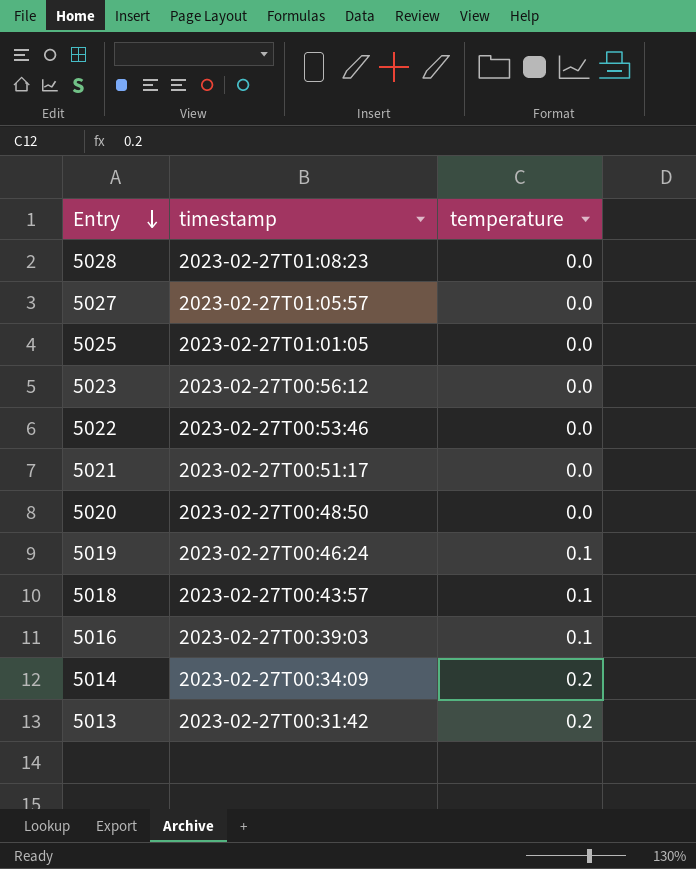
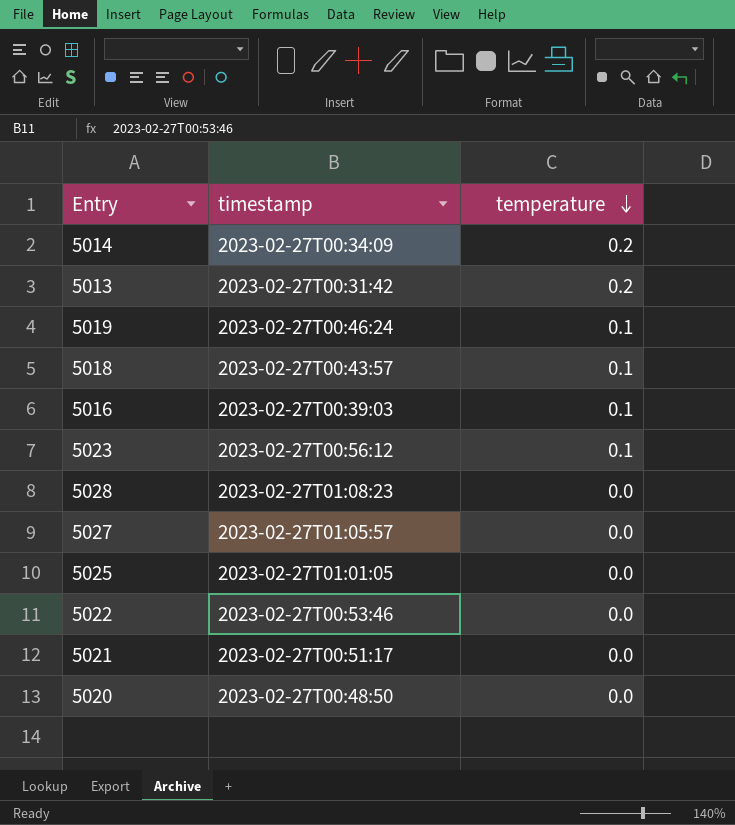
row order: Entry descending -> temperature descending
5023 | temperature: 0.0 -> 0.1

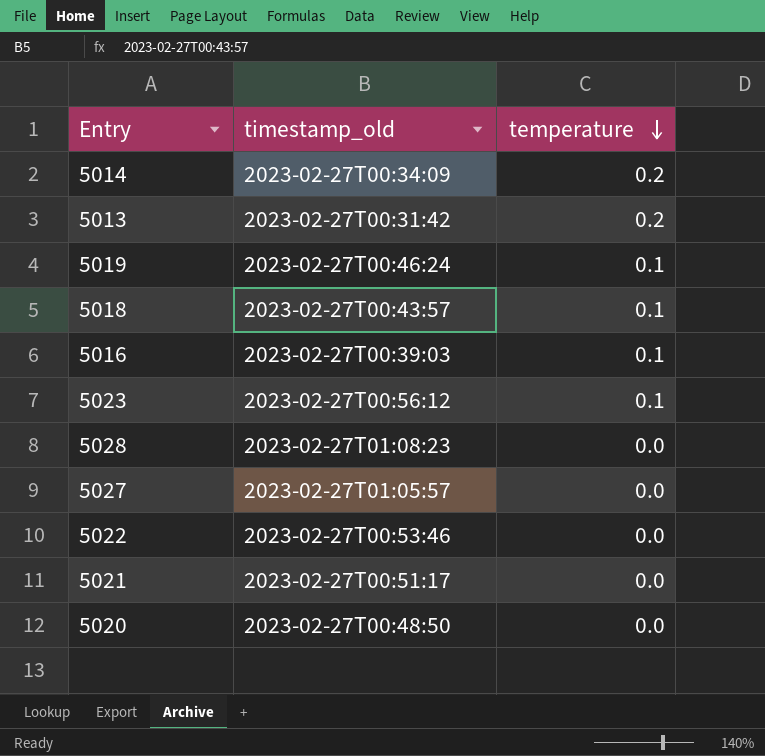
column name: timestamp -> timestamp_old
row 5025: 2023-02-27T01:01:05 | 0.0 -> none

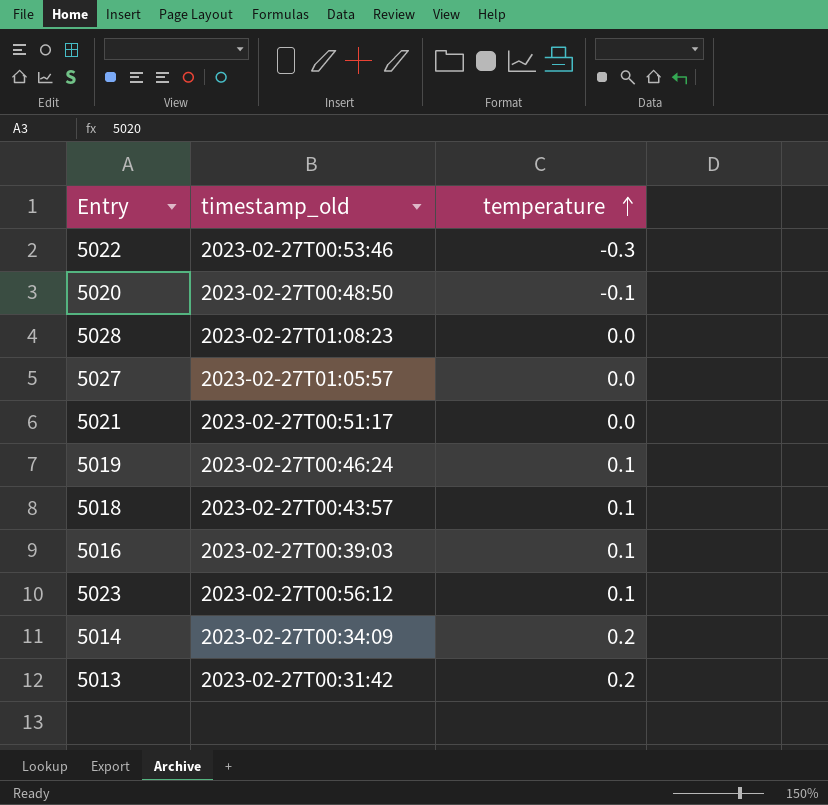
row order: temperature descending -> temperature ascending
5022 | temperature: 0.0 -> -0.3
5020 | temperature: 0.0 -> -0.1

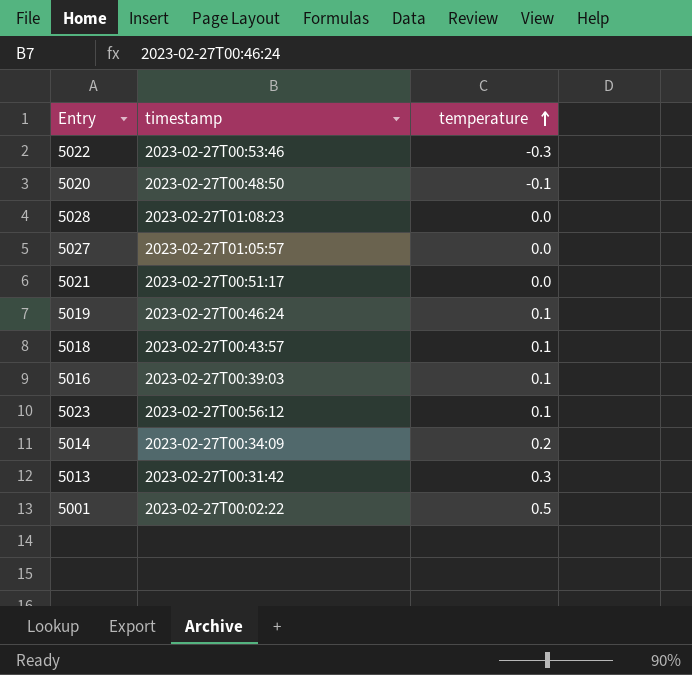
column name: timestamp_old -> timestamp
5013 | temperature: 0.2 -> 0.3
row 5001: none -> 2023-02-27T00:02:22 | 0.5

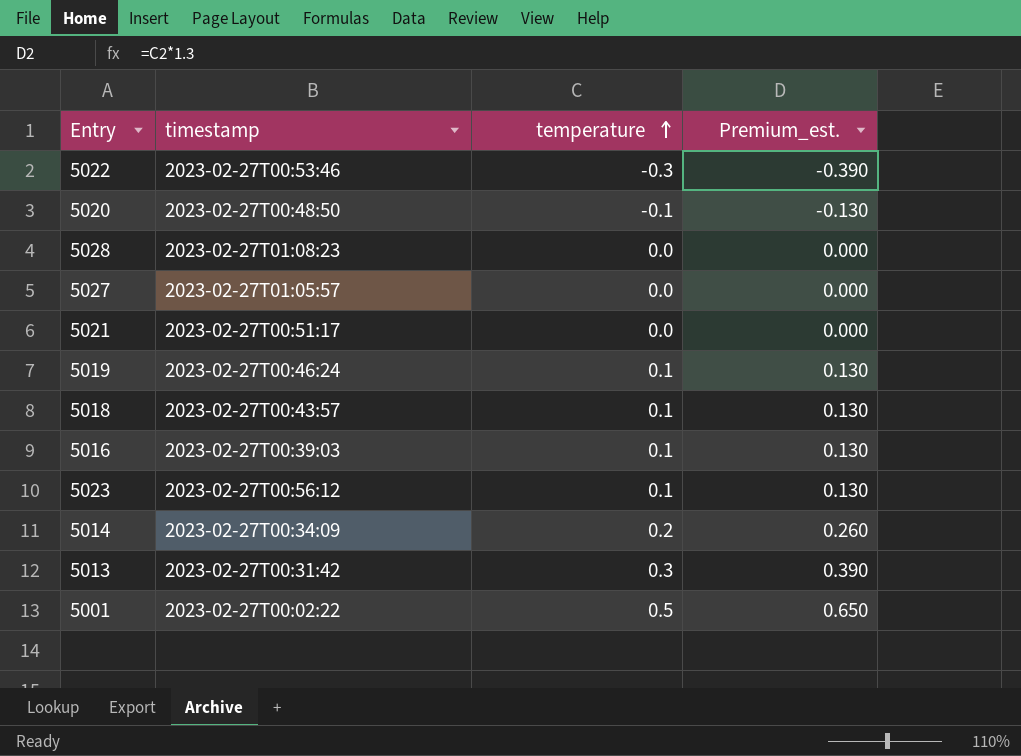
column Premium_est. | formula: none -> [temperature] * 1.3

